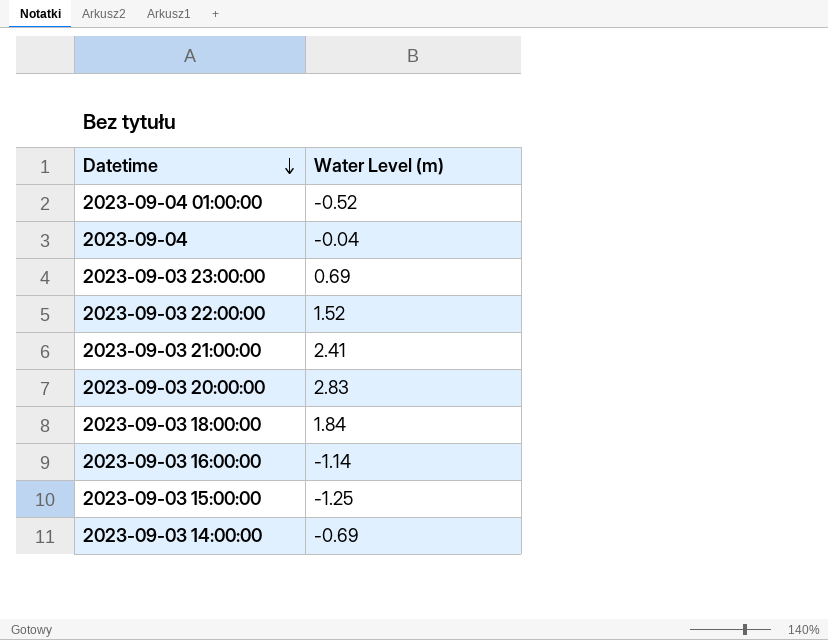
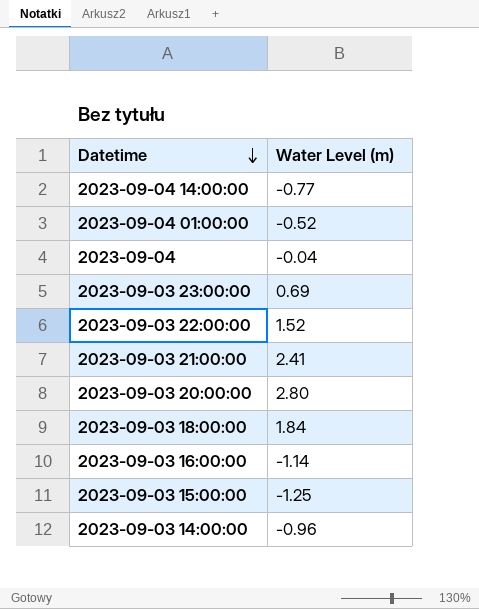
row 2023-09-04 14:00:00: none -> -0.77
2023-09-03 20:00:00 | Water Level (m): 2.83 -> 2.80
2023-09-03 14:00:00 | Water Level (m): -0.69 -> -0.96

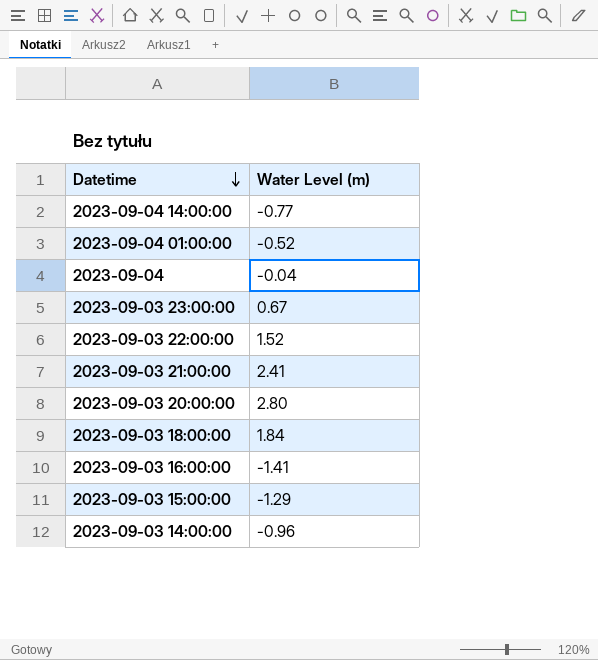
2023-09-03 23:00:00 | Water Level (m): 0.69 -> 0.67
2023-09-03 16:00:00 | Water Level (m): -1.14 -> -1.41
2023-09-03 15:00:00 | Water Level (m): -1.25 -> -1.29

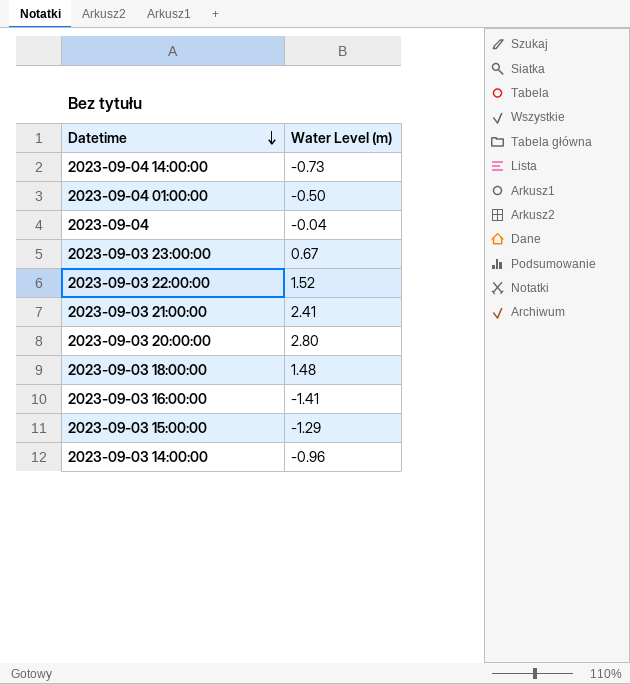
2023-09-04 14:00:00 | Water Level (m): -0.77 -> -0.73
2023-09-04 01:00:00 | Water Level (m): -0.52 -> -0.50
2023-09-03 18:00:00 | Water Level (m): 1.84 -> 1.48

